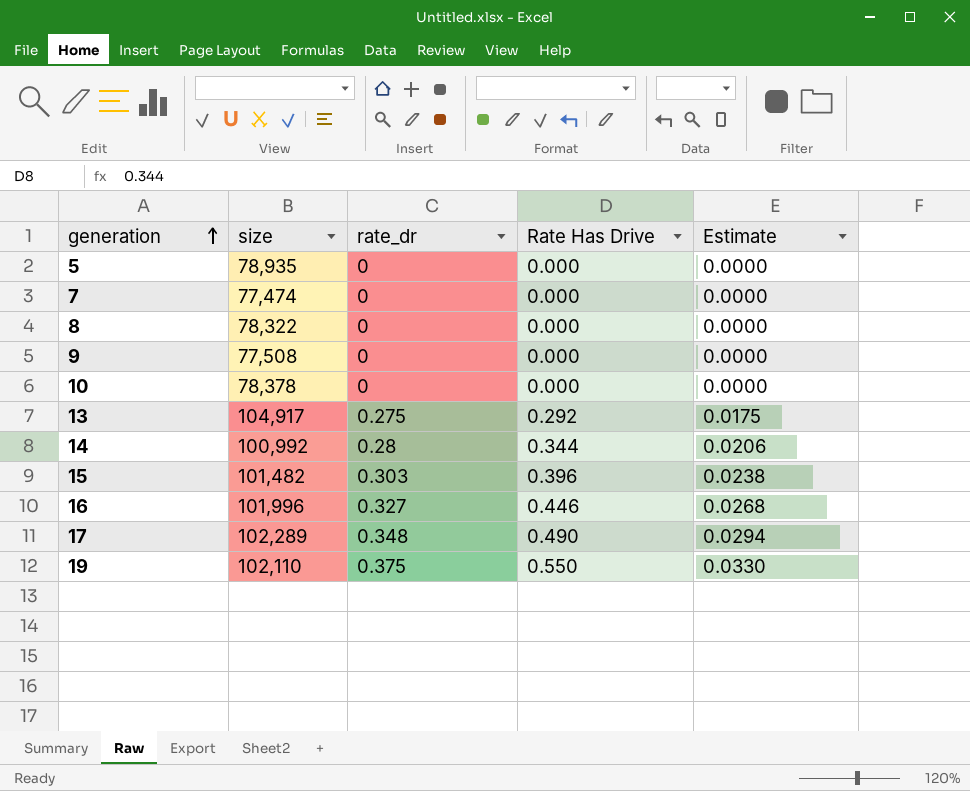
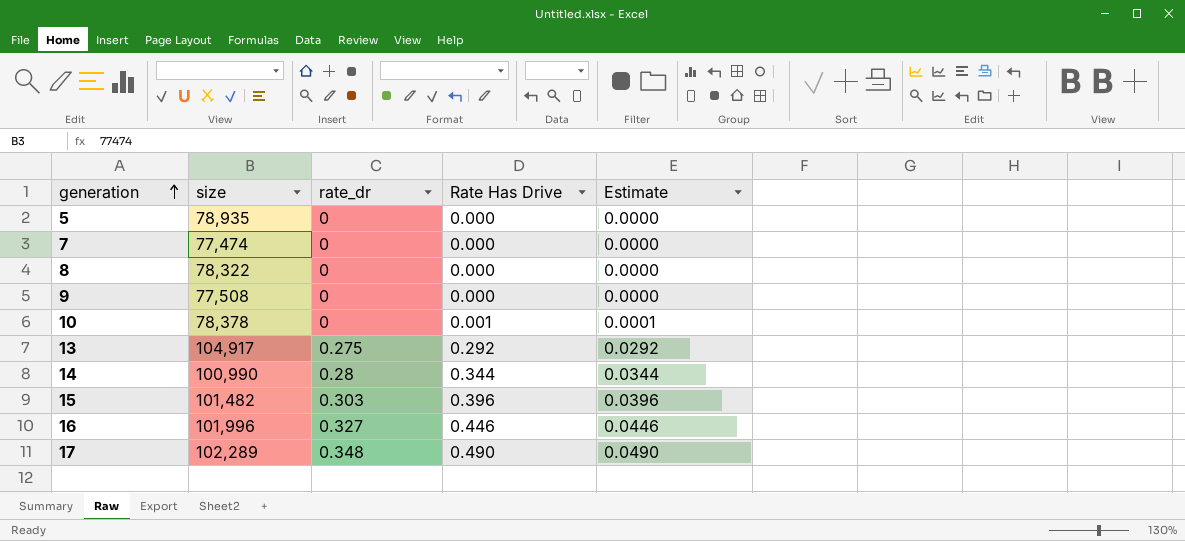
column Estimate | formula: [Rate Has Drive] * 0.06 -> [Rate Has Drive] * 0.1
row 19: 102,110 | 0.375 | 0.550 | 0.0330 -> none
10 | Rate Has Drive: 0.000 -> 0.001
14 | size: 100,992 -> 100,990

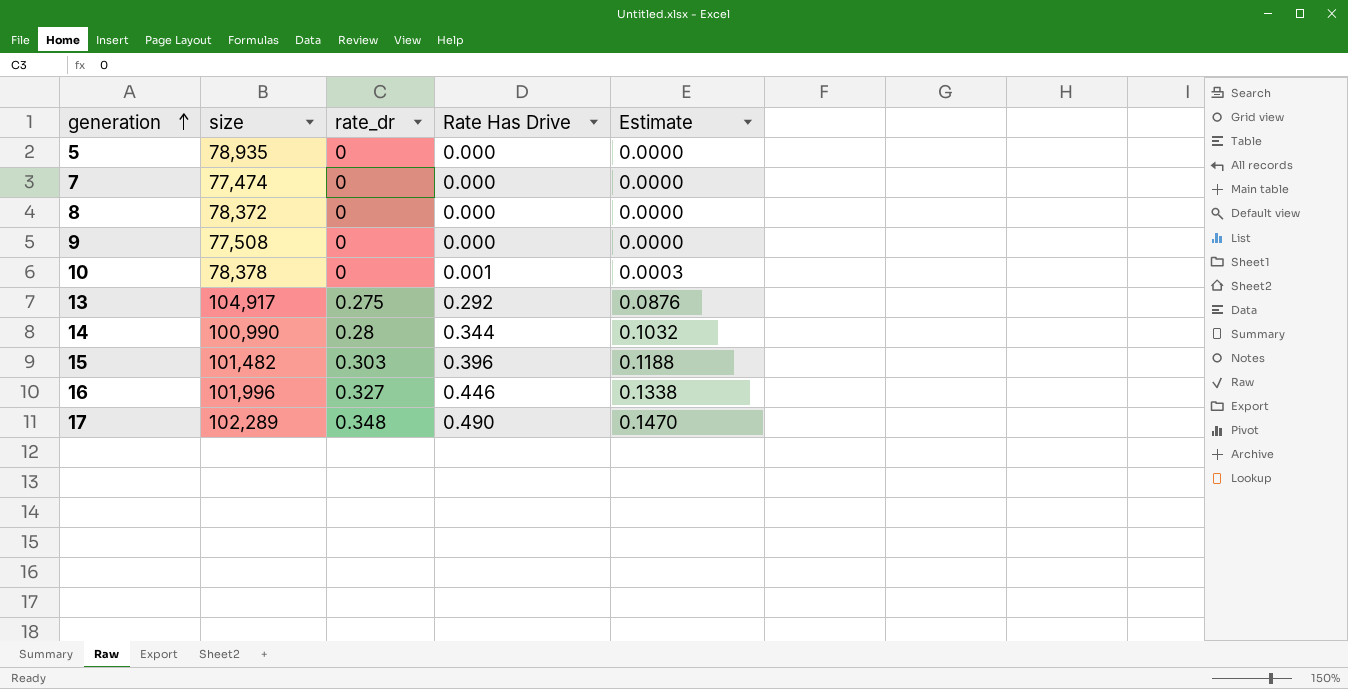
column Estimate | formula: [Rate Has Drive] * 0.1 -> [Rate Has Drive] * 0.3
8 | size: 78,322 -> 78,372

